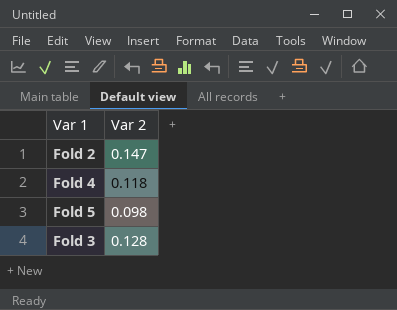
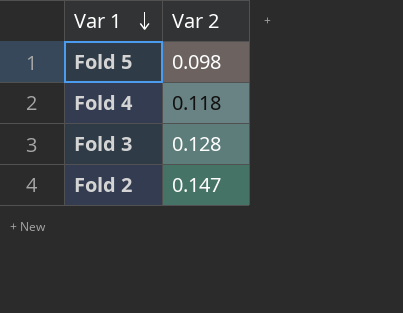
row order: none -> Var 1 descending

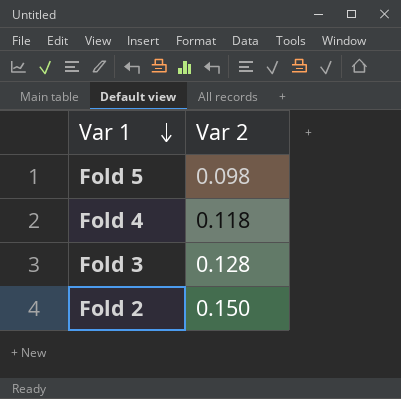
Fold 2 | Var 2: 0.147 -> 0.150

